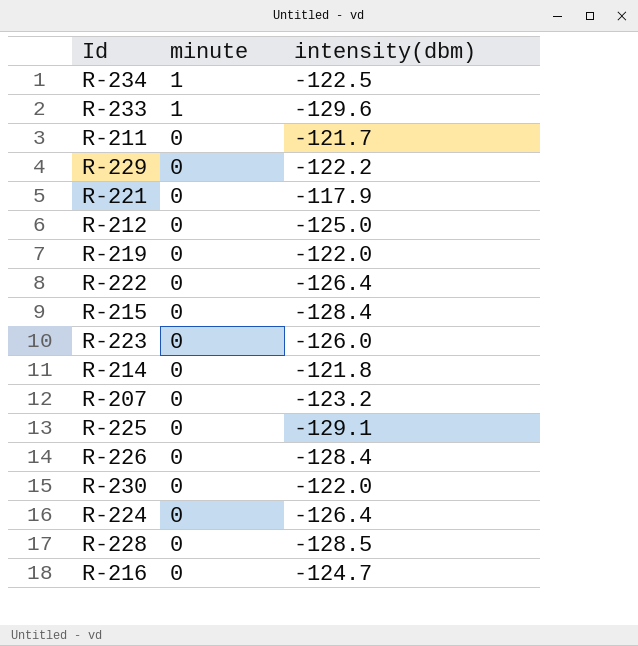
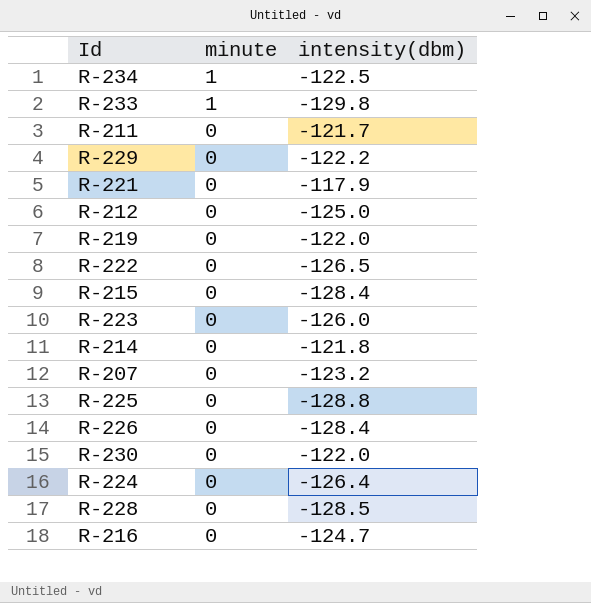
R-233 | intensity(dbm): -129.6 -> -129.8
R-222 | intensity(dbm): -126.4 -> -126.5
R-225 | intensity(dbm): -129.1 -> -128.8

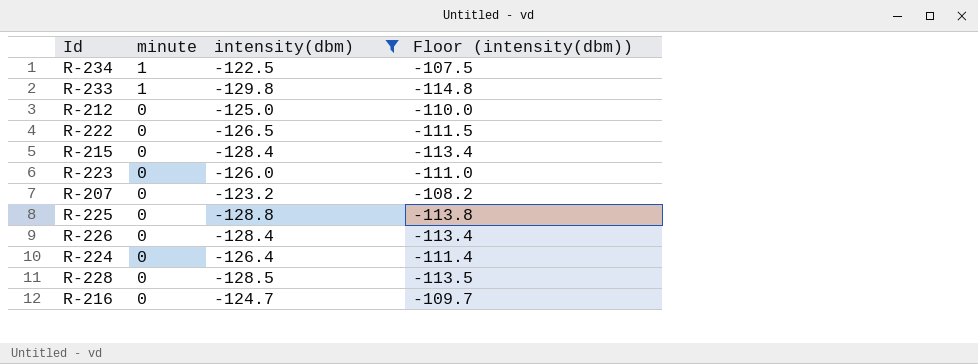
filter: none -> intensity(dbm) <= -122.5
column Floor (intensity(dbm)) | formula: none -> [intensity(dbm)] + 15

